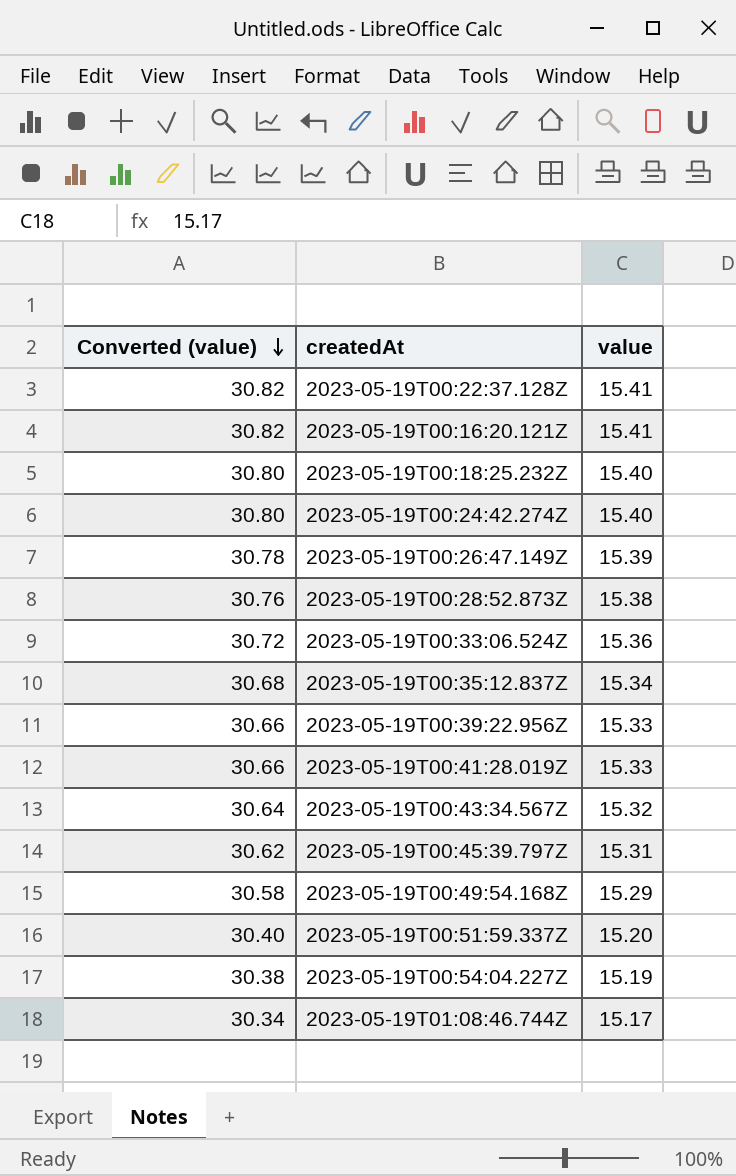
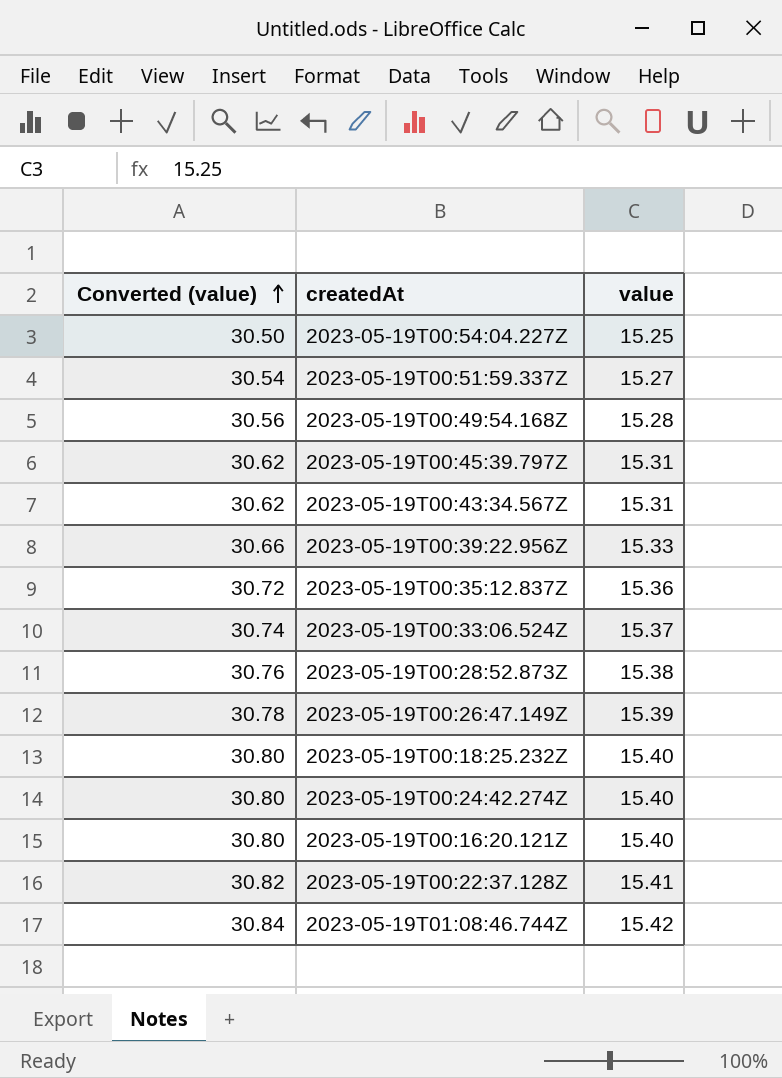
row order: Converted (value) descending -> Converted (value) ascending
row 2023-05-19T00:41:28.019Z: 30.66 | 15.33 -> none
2023-05-19T00:54:04.227Z | Converted (value): 30.38 -> 30.50
2023-05-19T00:54:04.227Z | value: 15.19 -> 15.25
2023-05-19T00:51:59.337Z | Converted (value): 30.40 -> 30.54
2023-05-19T00:51:59.337Z | value: 15.20 -> 15.27
2023-05-19T00:49:54.168Z | Converted (value): 30.58 -> 30.56
2023-05-19T00:49:54.168Z | value: 15.29 -> 15.28
2023-05-19T00:43:34.567Z | Converted (value): 30.64 -> 30.62
2023-05-19T00:43:34.567Z | value: 15.32 -> 15.31
2023-05-19T00:35:12.837Z | Converted (value): 30.68 -> 30.72
2023-05-19T00:35:12.837Z | value: 15.34 -> 15.36
2023-05-19T00:33:06.524Z | Converted (value): 30.72 -> 30.74
2023-05-19T00:33:06.524Z | value: 15.36 -> 15.37
2023-05-19T00:16:20.121Z | Converted (value): 30.82 -> 30.80
2023-05-19T00:16:20.121Z | value: 15.41 -> 15.40
2023-05-19T01:08:46.744Z | Converted (value): 30.34 -> 30.84
2023-05-19T01:08:46.744Z | value: 15.17 -> 15.42

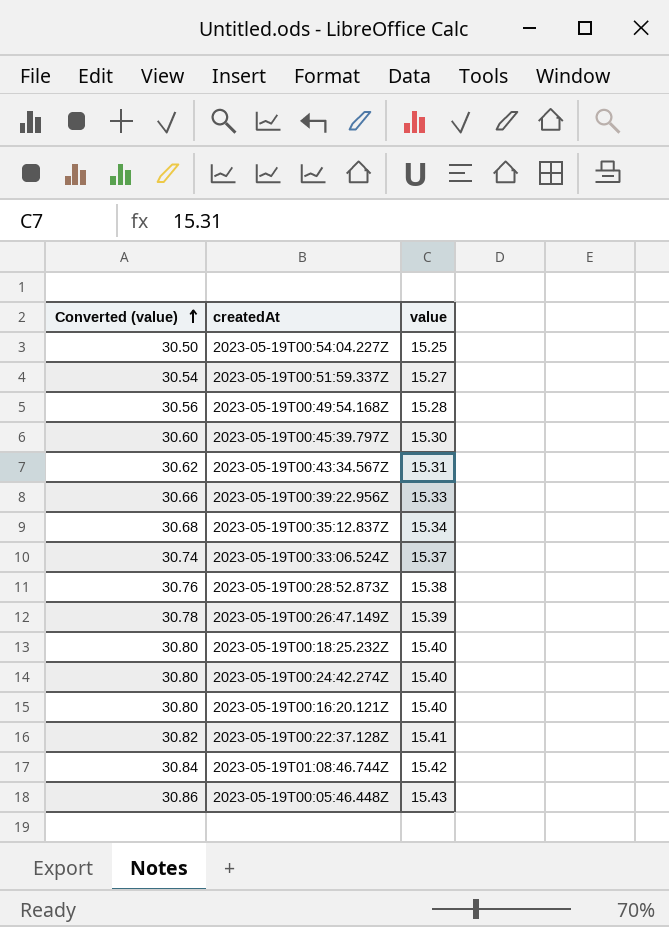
2023-05-19T00:45:39.797Z | Converted (value): 30.62 -> 30.60
2023-05-19T00:45:39.797Z | value: 15.31 -> 15.30
2023-05-19T00:35:12.837Z | Converted (value): 30.72 -> 30.68
2023-05-19T00:35:12.837Z | value: 15.36 -> 15.34
row 2023-05-19T00:05:46.448Z: none -> 30.86 | 15.43

